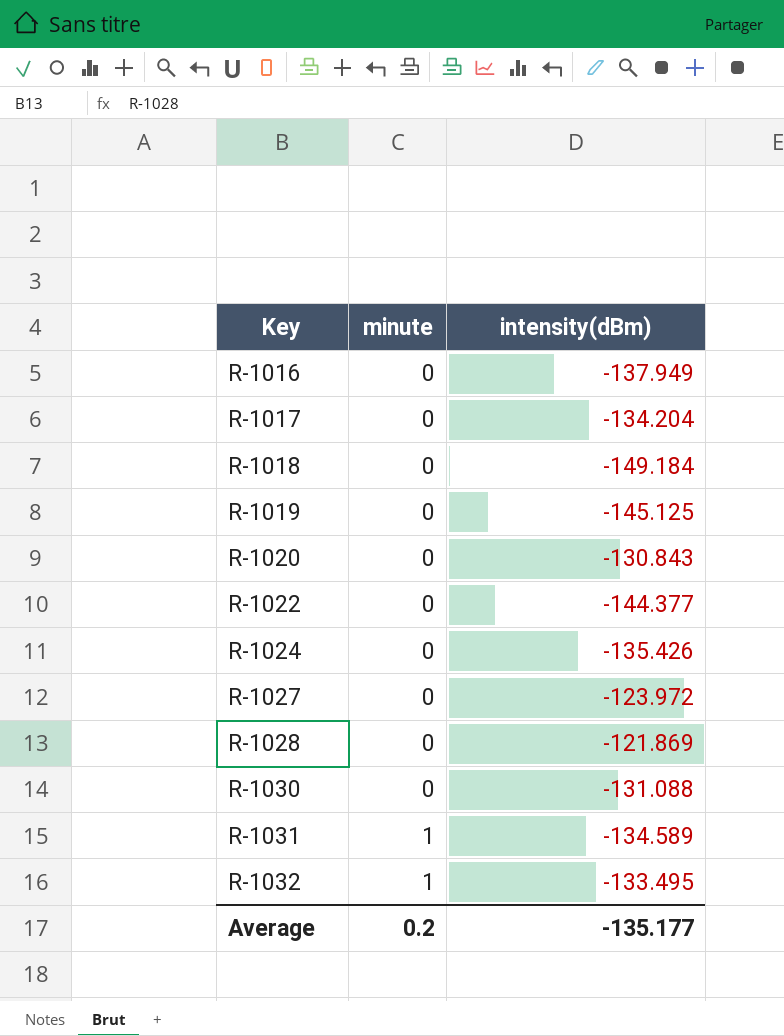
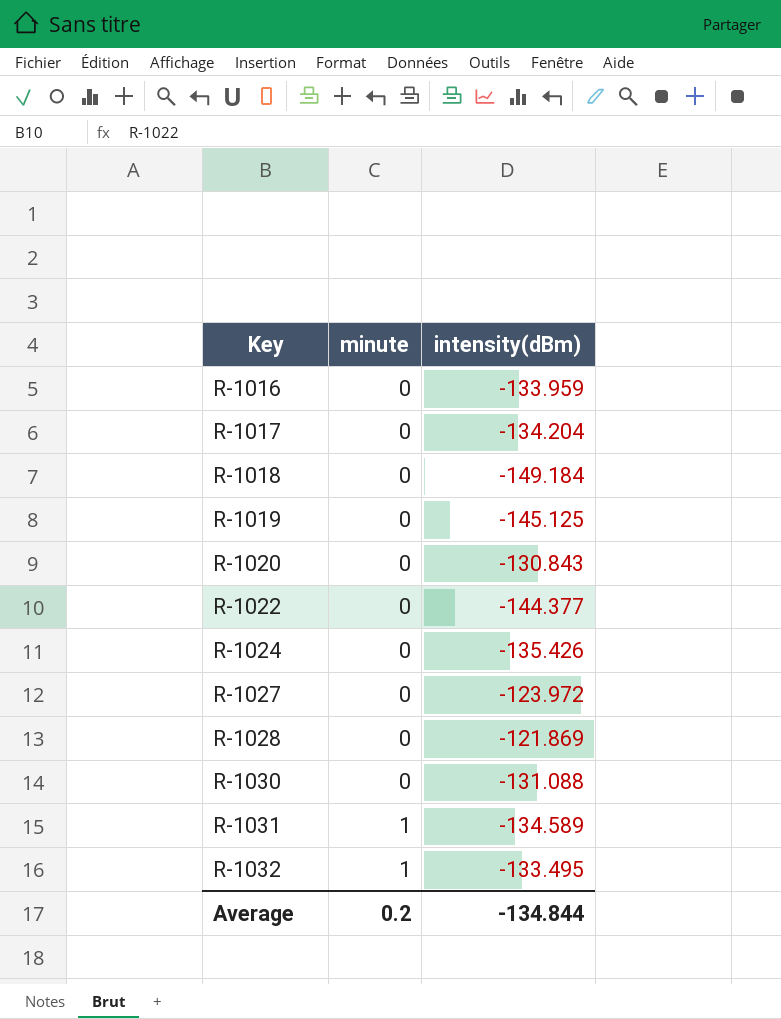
R-1016 | intensity(dBm): -137.949 -> -133.959
Average | intensity(dBm): -135.177 -> -134.844

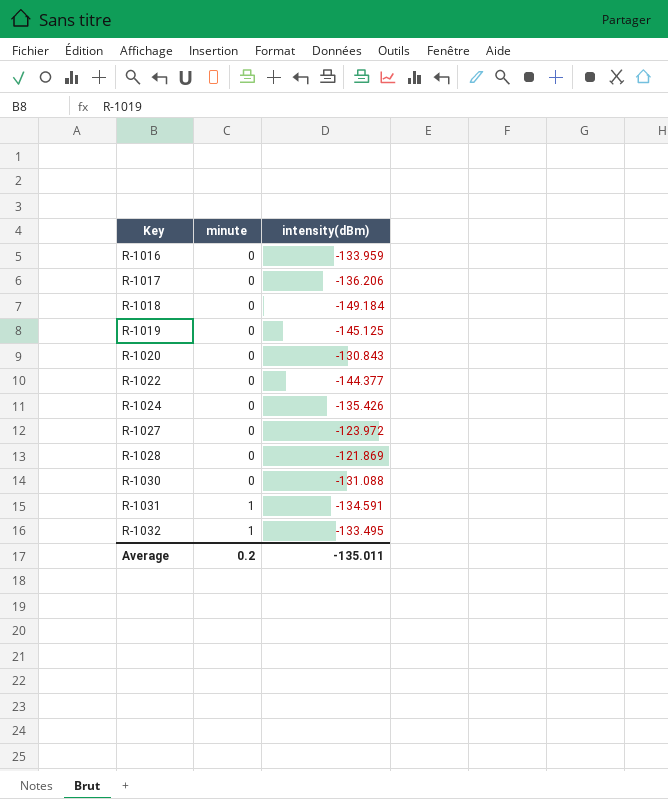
R-1017 | intensity(dBm): -134.204 -> -136.206
R-1031 | intensity(dBm): -134.589 -> -134.591
Average | intensity(dBm): -134.844 -> -135.011

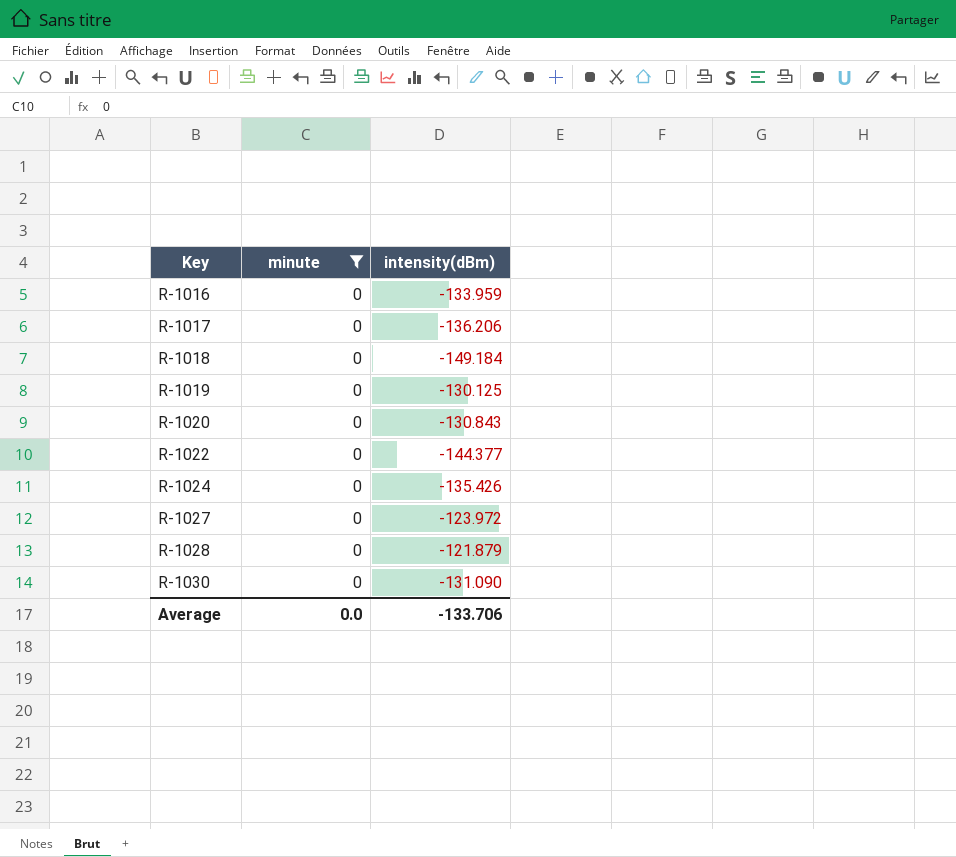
filter: none -> minute = 0
R-1019 | intensity(dBm): -145.125 -> -130.125
R-1028 | intensity(dBm): -121.869 -> -121.879
R-1030 | intensity(dBm): -131.088 -> -131.090
Average | minute: 0.2 -> 0.0
Average | intensity(dBm): -135.011 -> -133.706

